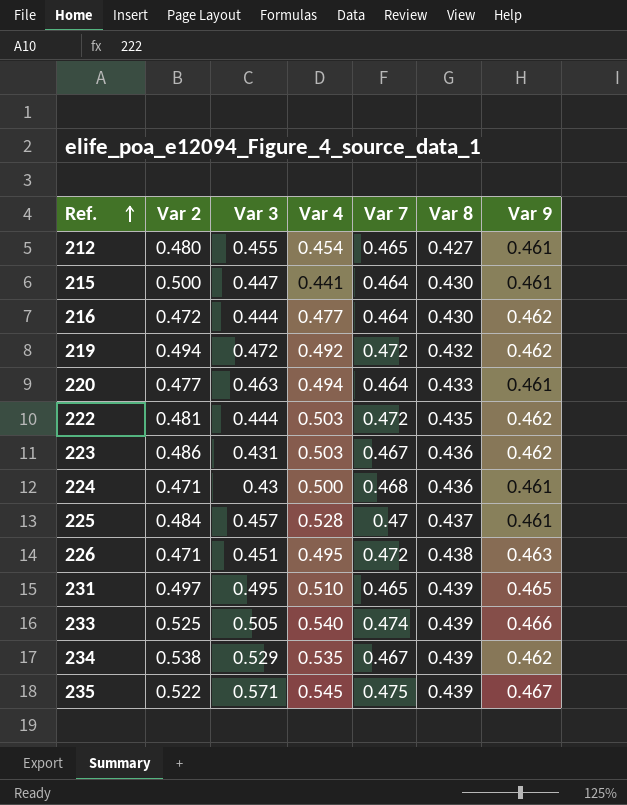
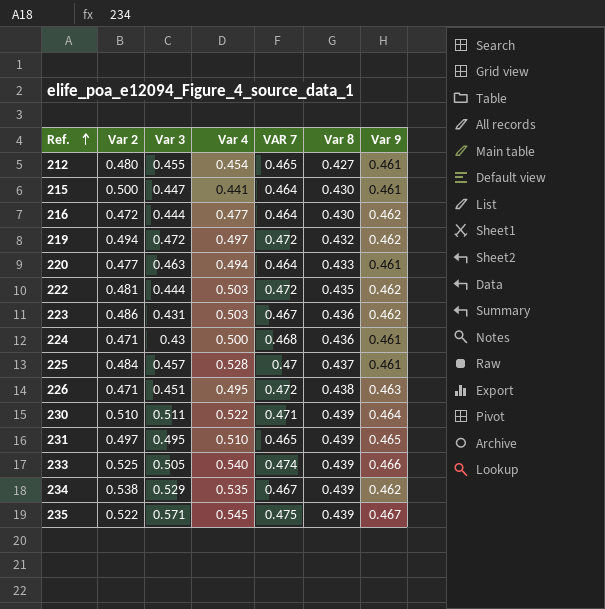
column name: Var 7 -> VAR 7
219 | Var 4: 0.492 -> 0.497
row 230: none -> 0.510 | 0.511 | 0.522 | 0.471 | 0.439 | 0.464

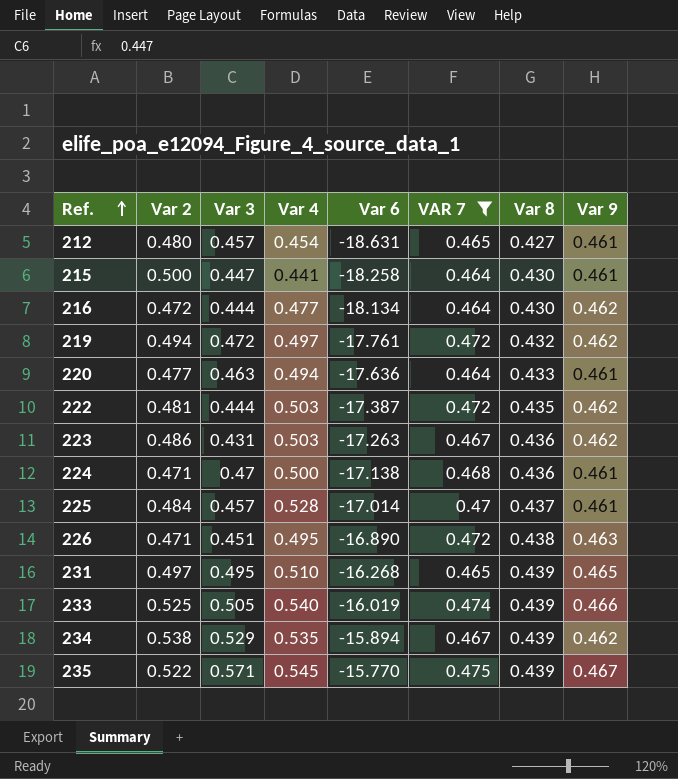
filter: none -> VAR 7 != 0.471
column Var 6 | position: none -> 5
212 | Var 3: 0.455 -> 0.457
224 | Var 3: 0.43 -> 0.47

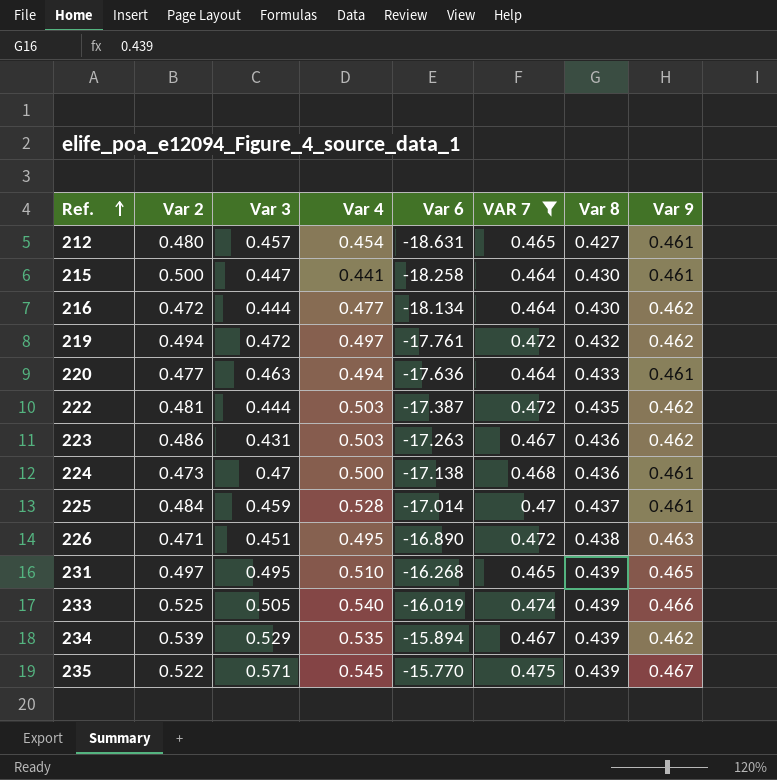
224 | Var 2: 0.471 -> 0.473
225 | Var 3: 0.457 -> 0.459
234 | Var 2: 0.538 -> 0.539

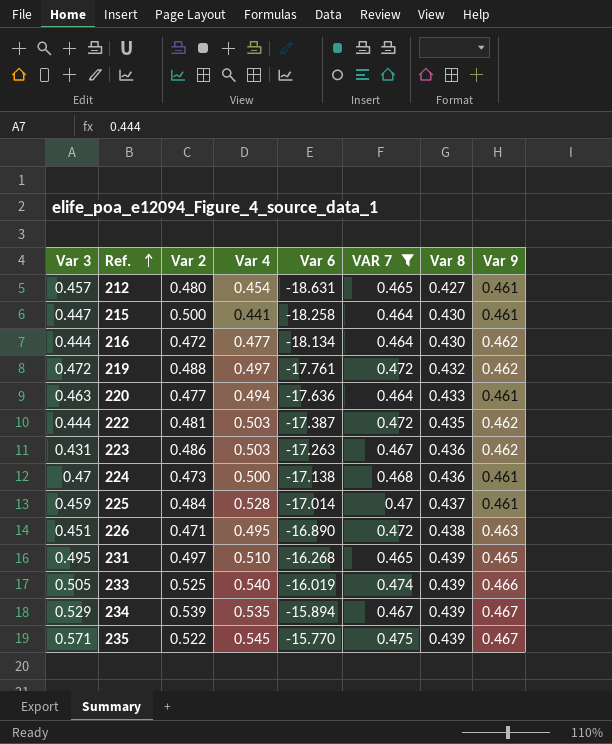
column Var 3 | position: 3 -> 1
219 | Var 2: 0.494 -> 0.488
234 | Var 9: 0.462 -> 0.467

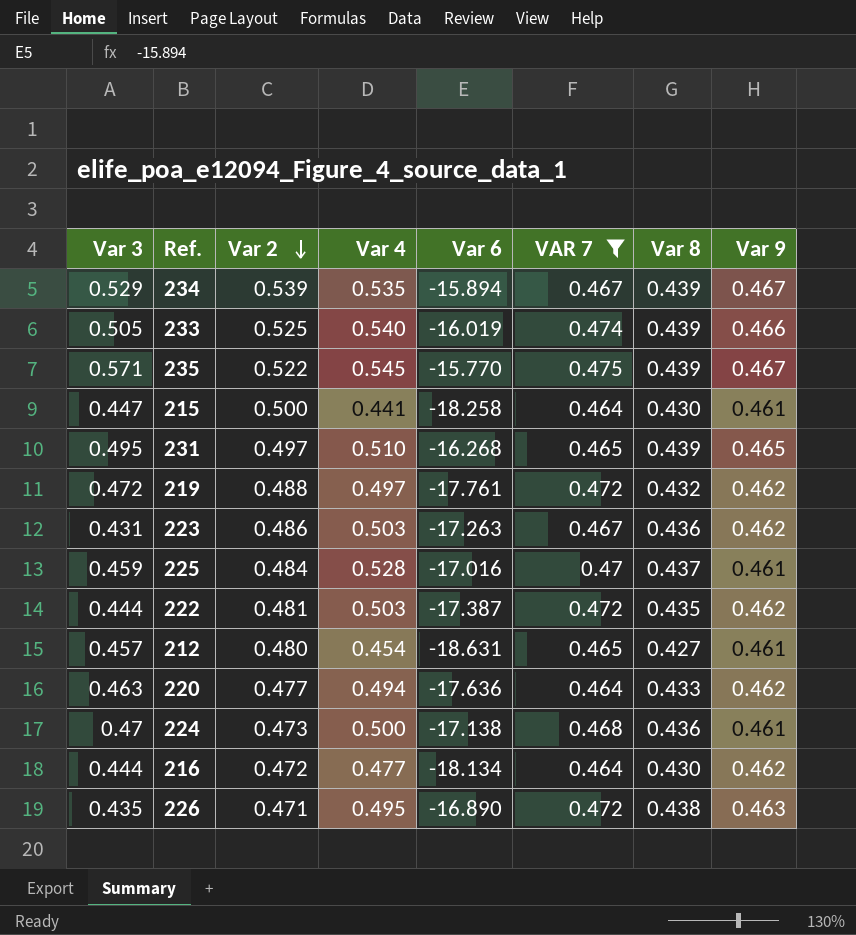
row order: Ref. ascending -> Var 2 descending
225 | Var 6: -17.014 -> -17.016
220 | Var 9: 0.461 -> 0.462
226 | Var 3: 0.451 -> 0.435

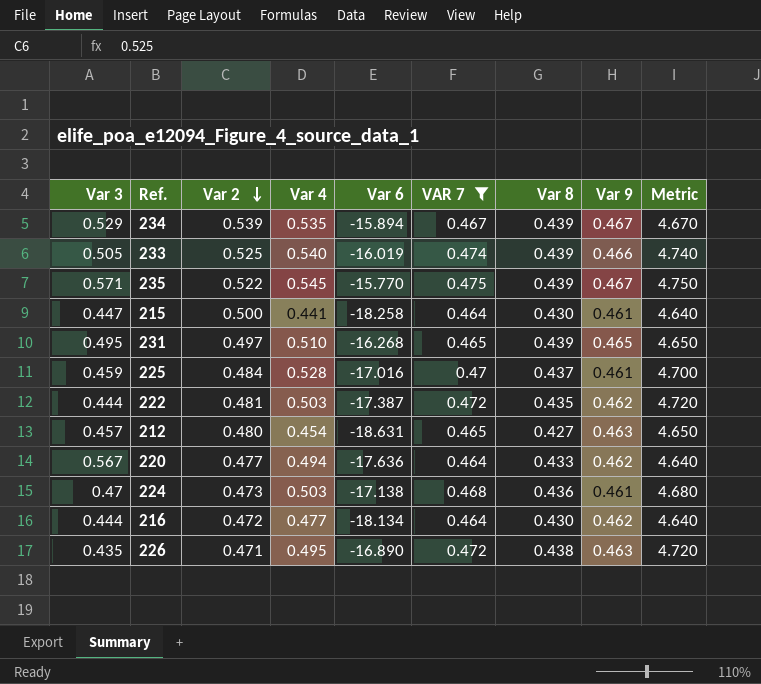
column Metric | formula: none -> [VAR 7] * 10
row 219: 0.472 | 0.488 | 0.497 | -17.761 | 0.472 | 0.432 | 0.462 -> none
row 223: 0.431 | 0.486 | 0.503 | -17.263 | 0.467 | 0.436 | 0.462 -> none
212 | Var 9: 0.461 -> 0.463
220 | Var 3: 0.463 -> 0.567
224 | Var 4: 0.500 -> 0.503

